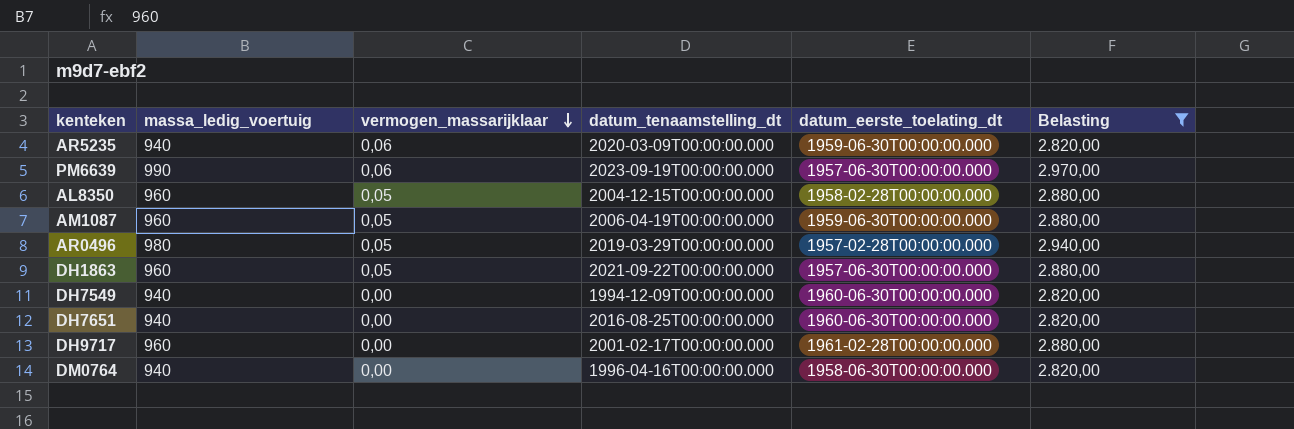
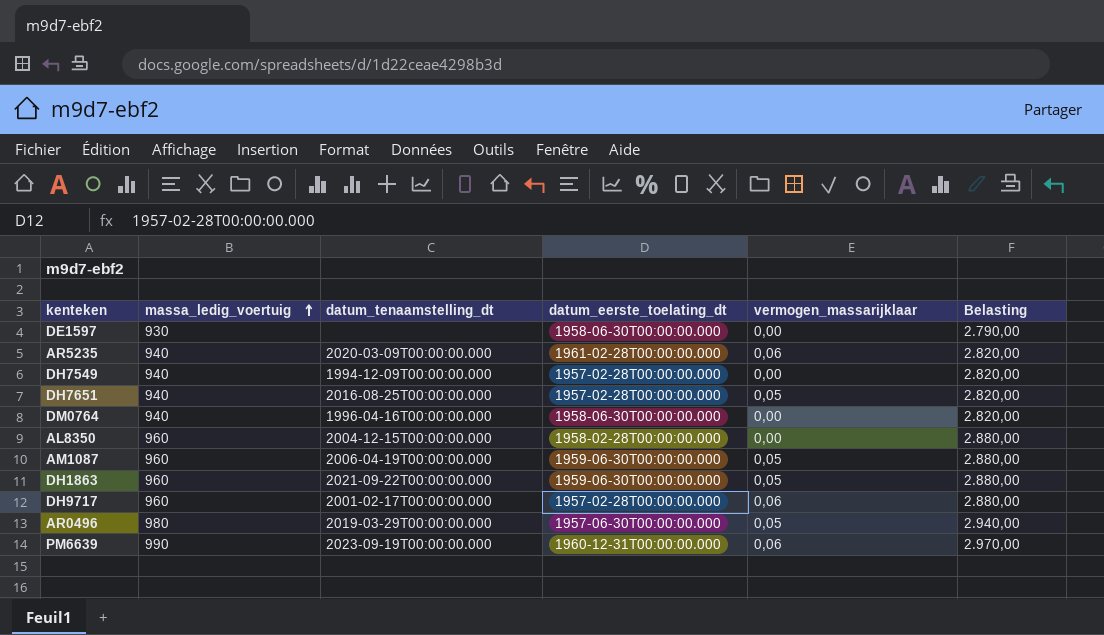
filter: Belasting != 2.790,00 -> none
row order: vermogen_massarijklaar descending -> massa_ledig_voertuig ascending
column vermogen_massarijklaar | position: 3 -> 5
AR5235 | datum_eerste_toelating_dt: 1959-06-30T00:00:00.000 -> 1961-02-28T00:00:00.000
DH7549 | datum_eerste_toelating_dt: 1960-06-30T00:00:00.000 -> 1957-02-28T00:00:00.000
DH7651 | datum_eerste_toelating_dt: 1960-06-30T00:00:00.000 -> 1957-02-28T00:00:00.000
DH7651 | vermogen_massarijklaar: 0,00 -> 0,05
AL8350 | vermogen_massarijklaar: 0,05 -> 0,00
DH1863 | datum_eerste_toelating_dt: 1957-06-30T00:00:00.000 -> 1959-06-30T00:00:00.000
DH9717 | datum_eerste_toelating_dt: 1961-02-28T00:00:00.000 -> 1957-02-28T00:00:00.000
DH9717 | vermogen_massarijklaar: 0,00 -> 0,06
AR0496 | datum_eerste_toelating_dt: 1957-02-28T00:00:00.000 -> 1957-06-30T00:00:00.000
PM6639 | datum_eerste_toelating_dt: 1957-06-30T00:00:00.000 -> 1960-12-31T00:00:00.000

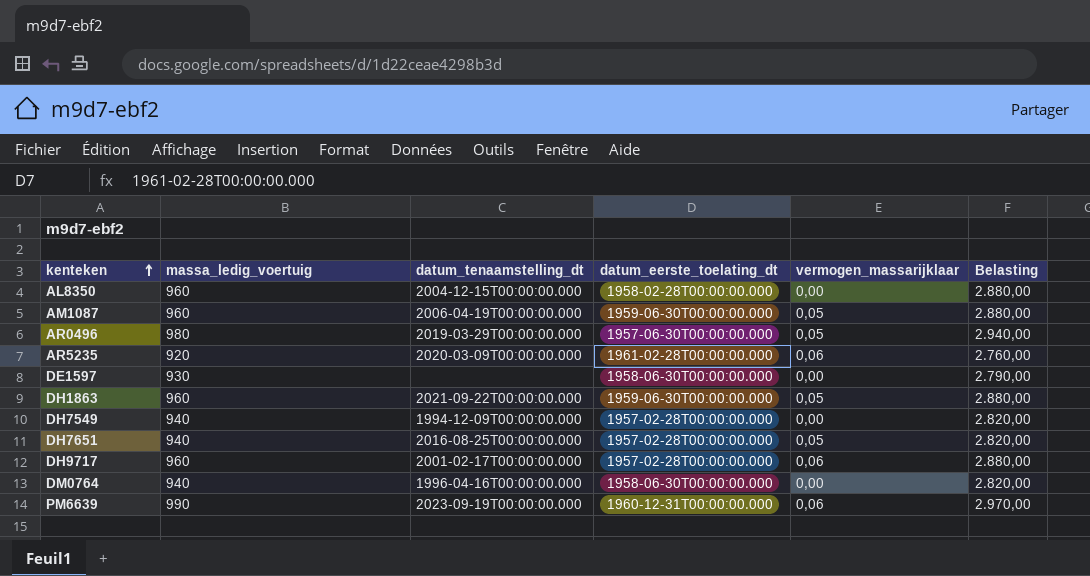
row order: massa_ledig_voertuig ascending -> kenteken ascending
AR5235 | massa_ledig_voertuig: 940 -> 920
AR5235 | Belasting: 2.820,00 -> 2.760,00

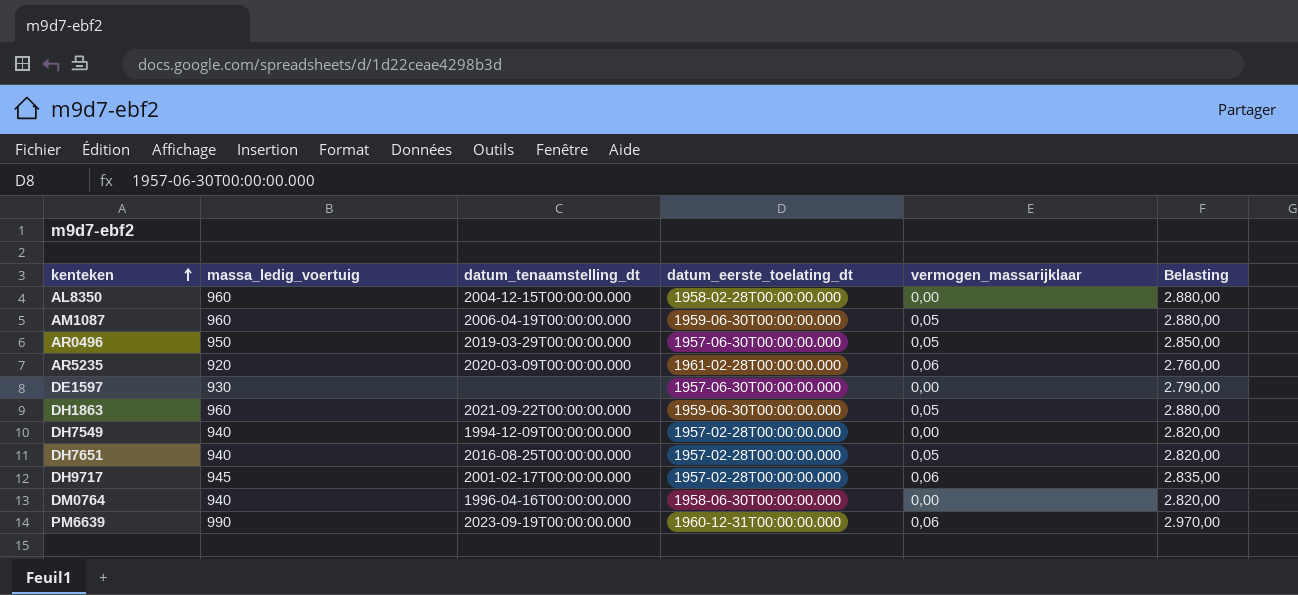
AR0496 | massa_ledig_voertuig: 980 -> 950
AR0496 | Belasting: 2.940,00 -> 2.850,00
DE1597 | datum_eerste_toelating_dt: 1958-06-30T00:00:00.000 -> 1957-06-30T00:00:00.000
DH9717 | massa_ledig_voertuig: 960 -> 945
DH9717 | Belasting: 2.880,00 -> 2.835,00

